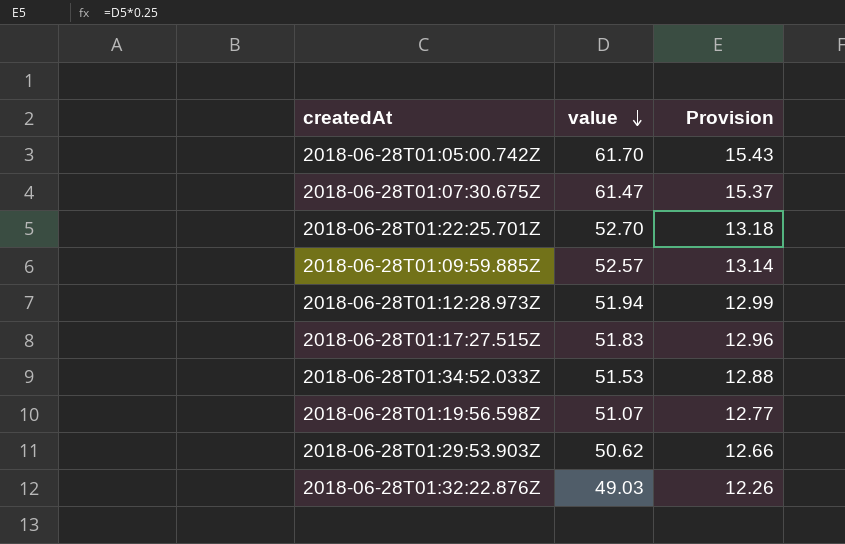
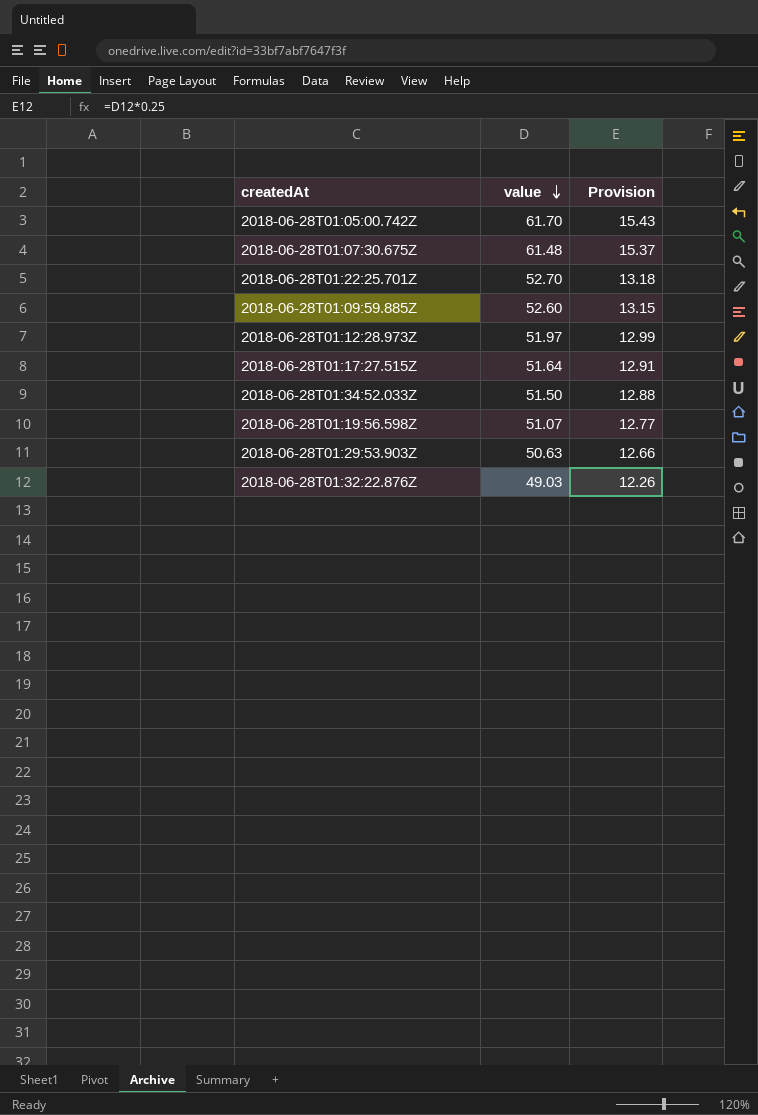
2018-06-28T01:07:30.675Z | value: 61.47 -> 61.48
2018-06-28T01:09:59.885Z | value: 52.57 -> 52.60
2018-06-28T01:09:59.885Z | Provision: 13.14 -> 13.15
2018-06-28T01:12:28.973Z | value: 51.94 -> 51.97
2018-06-28T01:17:27.515Z | value: 51.83 -> 51.64
2018-06-28T01:17:27.515Z | Provision: 12.96 -> 12.91
2018-06-28T01:34:52.033Z | value: 51.53 -> 51.50
2018-06-28T01:29:53.903Z | value: 50.62 -> 50.63

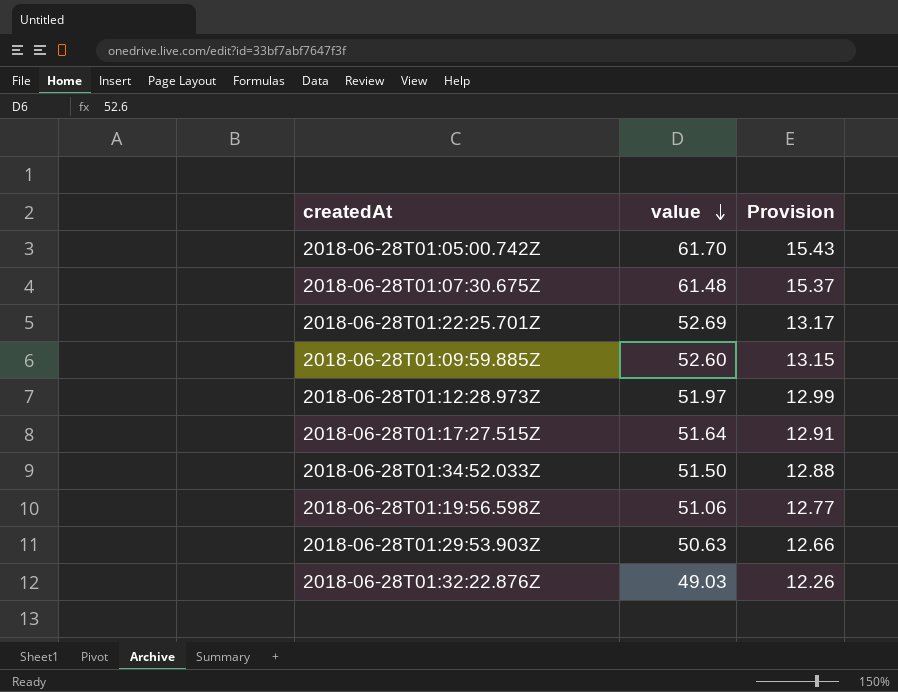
2018-06-28T01:22:25.701Z | value: 52.70 -> 52.69
2018-06-28T01:22:25.701Z | Provision: 13.18 -> 13.17
2018-06-28T01:19:56.598Z | value: 51.07 -> 51.06

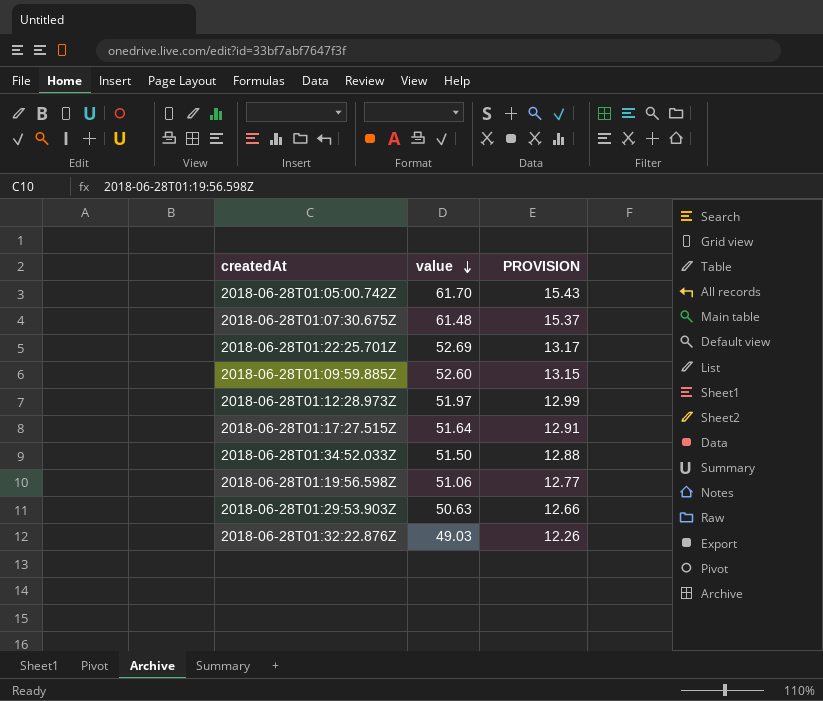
column name: Provision -> PROVISION

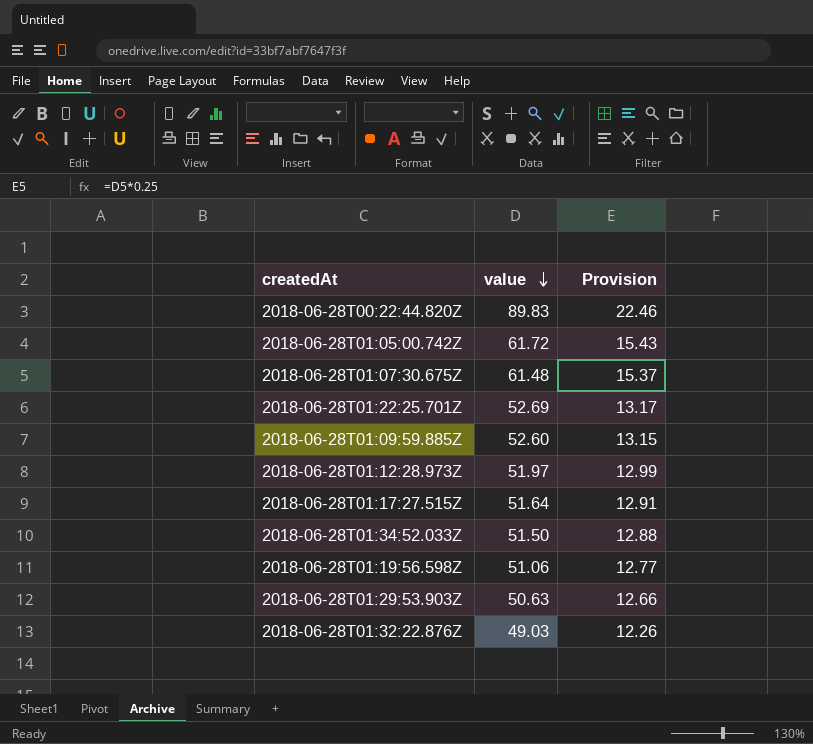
column name: PROVISION -> Provision
row 2018-06-28T00:22:44.820Z: none -> 89.83 | 22.46
2018-06-28T01:05:00.742Z | value: 61.70 -> 61.72

